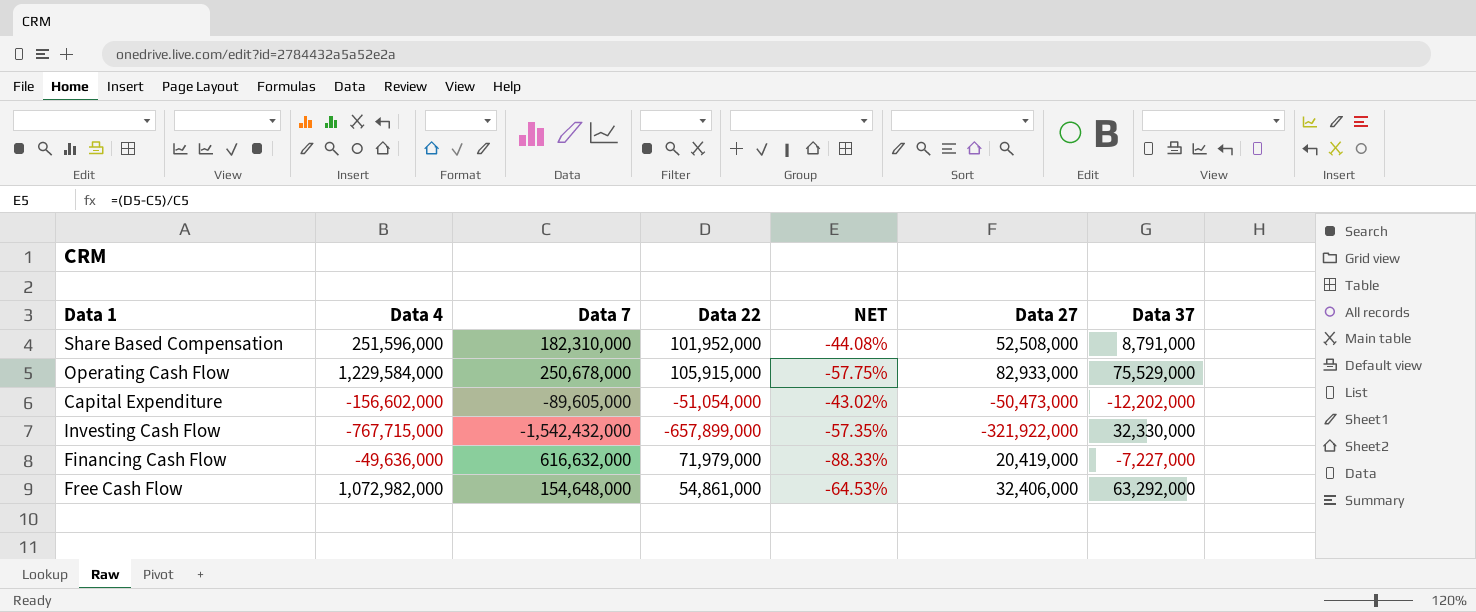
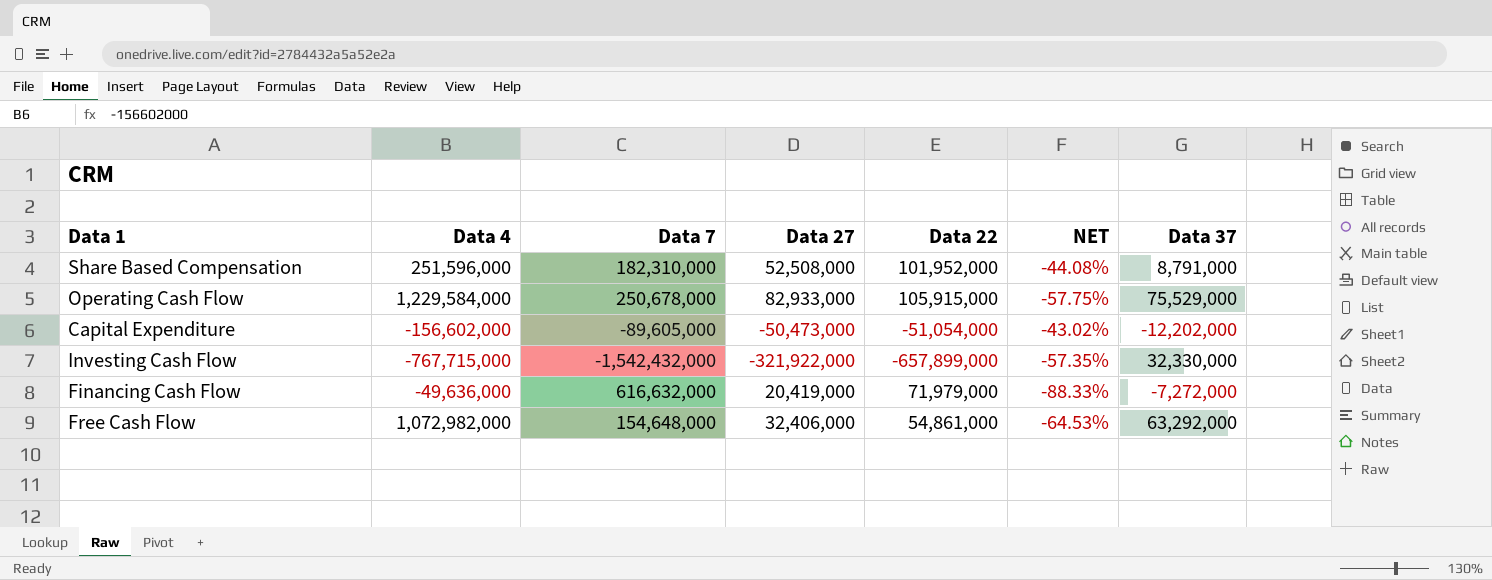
column Data 27 | position: 6 -> 4
Financing Cash Flow | Data 37: -7,227,000 -> -7,272,000

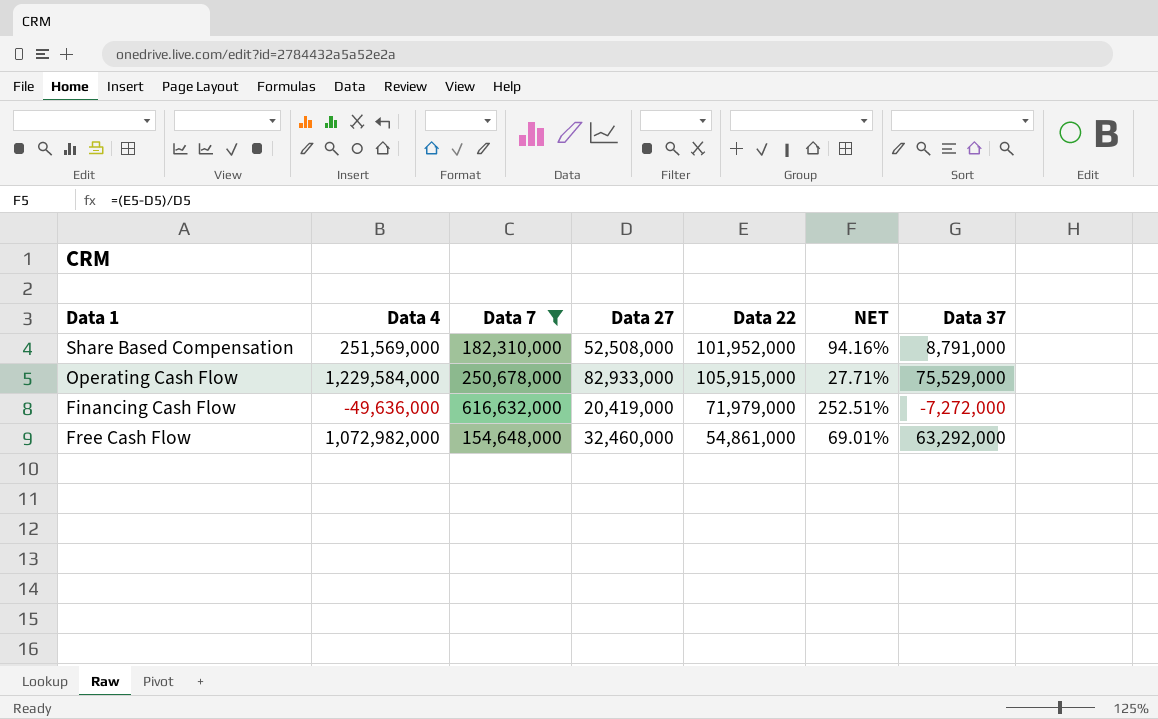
filter: none -> Data 7 >= 154,648,000
column NET | formula: ([Data 22] - [Data 7]) / [Data 7] -> ([Data 22] - [Data 27]) / [Data 27]
Share Based Compensation | Data 4: 251,596,000 -> 251,569,000
Free Cash Flow | Data 27: 32,406,000 -> 32,460,000

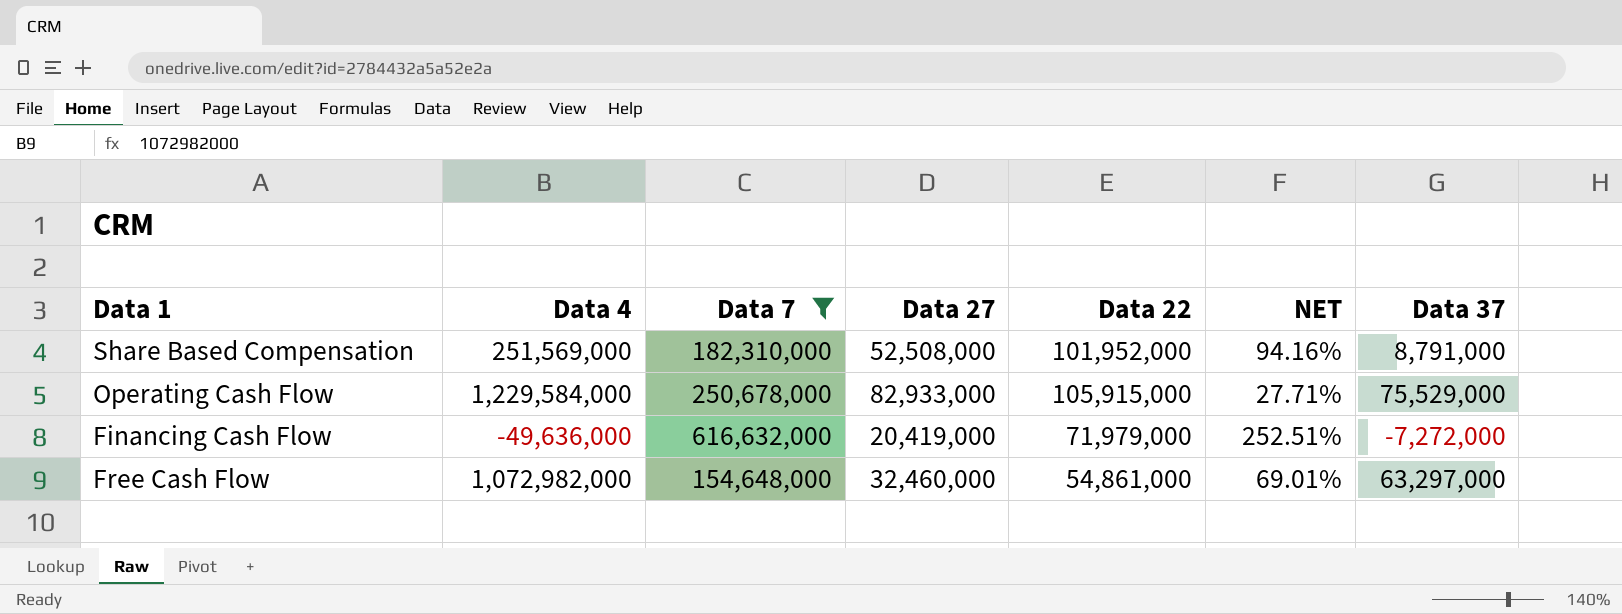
Free Cash Flow | Data 37: 63,292,000 -> 63,297,000

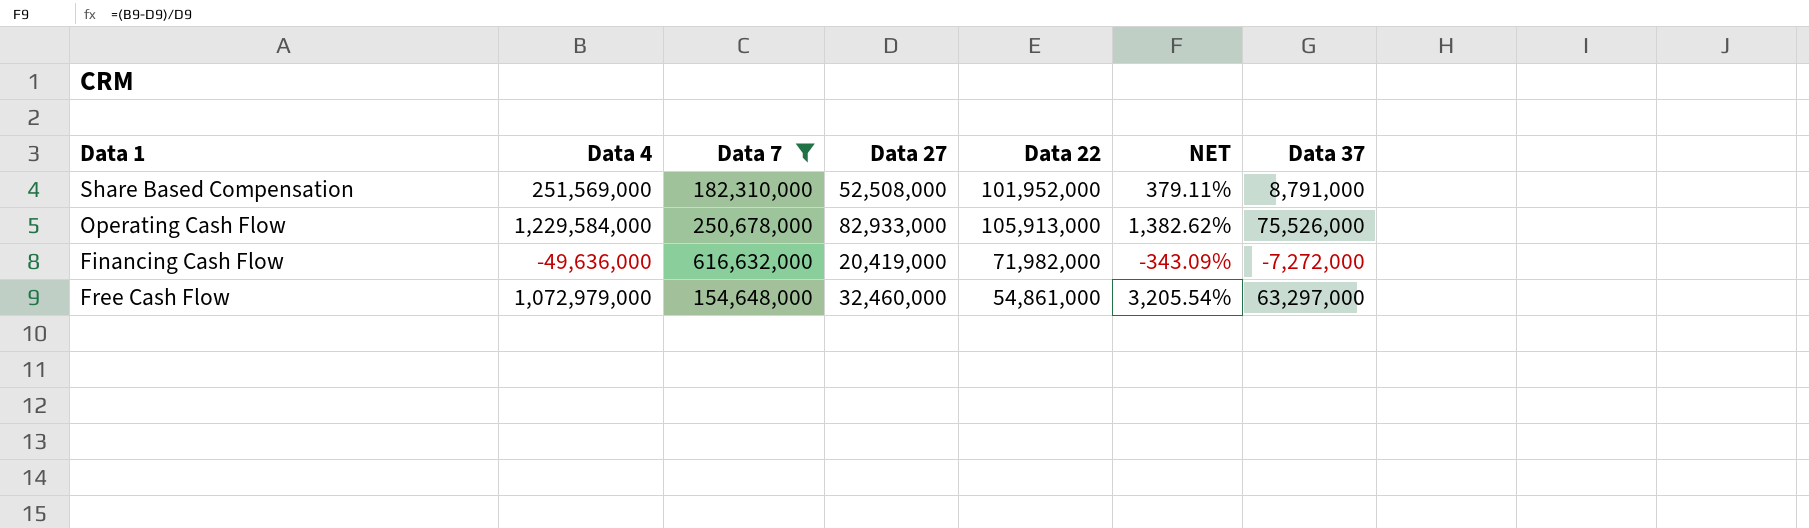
column NET | formula: ([Data 22] - [Data 27]) / [Data 27] -> ([Data 4] - [Data 27]) / [Data 27]
Operating Cash Flow | Data 22: 105,915,000 -> 105,913,000
Operating Cash Flow | Data 37: 75,529,000 -> 75,526,000
Financing Cash Flow | Data 22: 71,979,000 -> 71,982,000
Free Cash Flow | Data 4: 1,072,982,000 -> 1,072,979,000

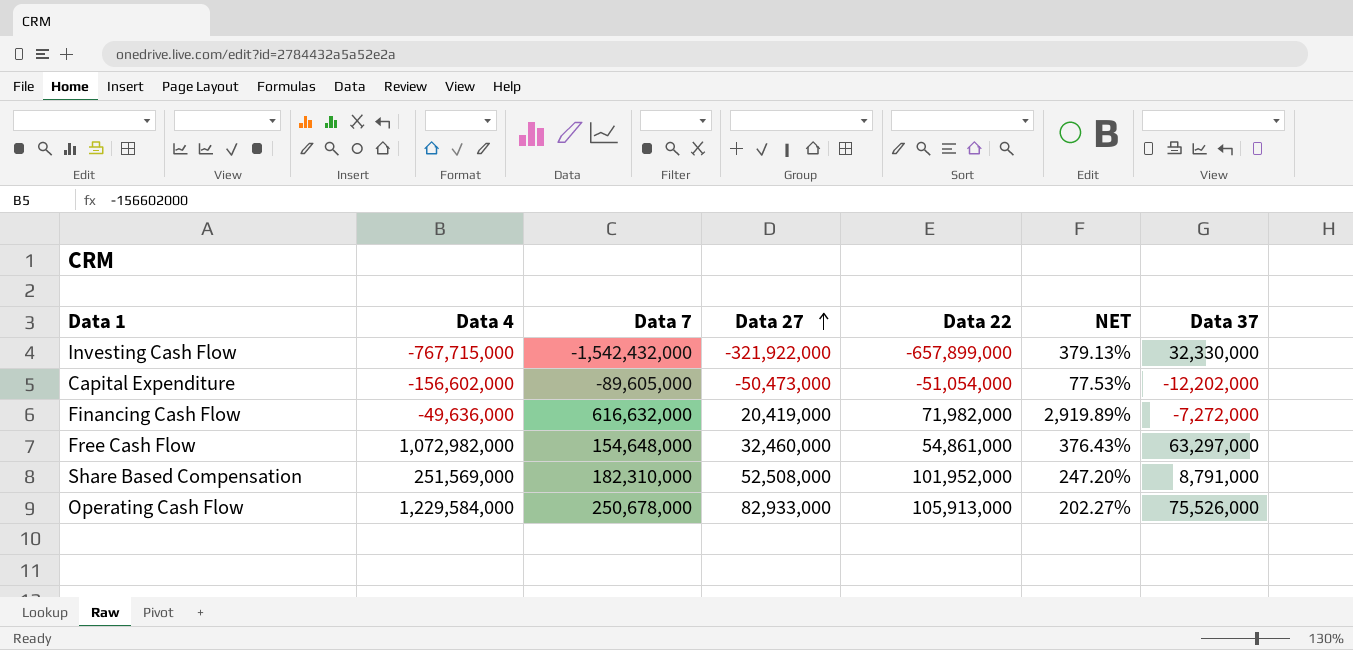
filter: Data 7 >= 154,648,000 -> none
row order: none -> Data 27 ascending
column NET | formula: ([Data 4] - [Data 27]) / [Data 27] -> ([Data 7] - [Data 27]) / [Data 27]
Free Cash Flow | Data 4: 1,072,979,000 -> 1,072,982,000

